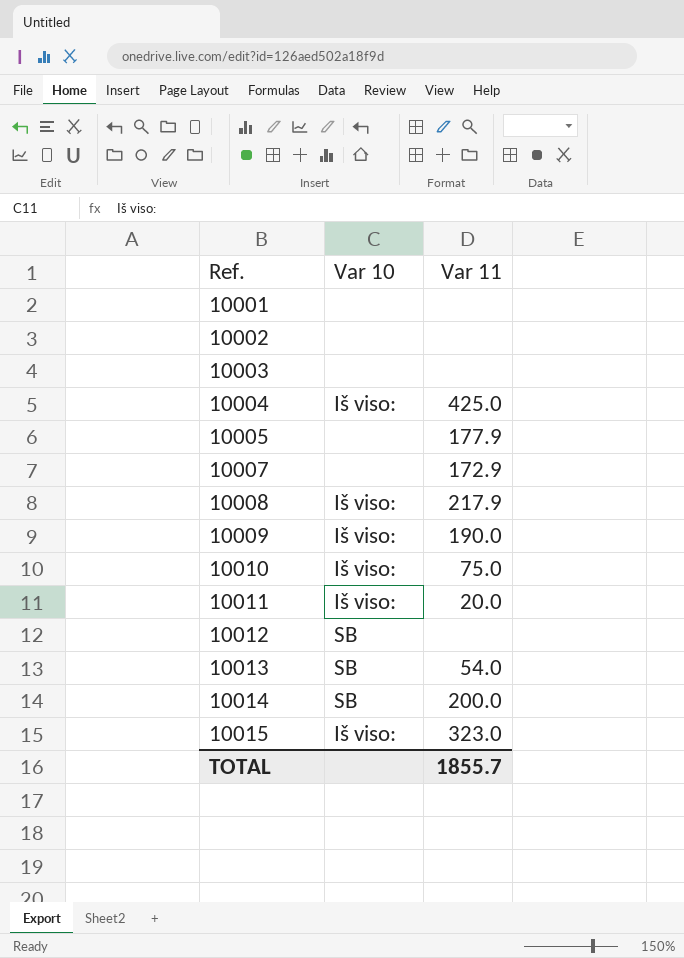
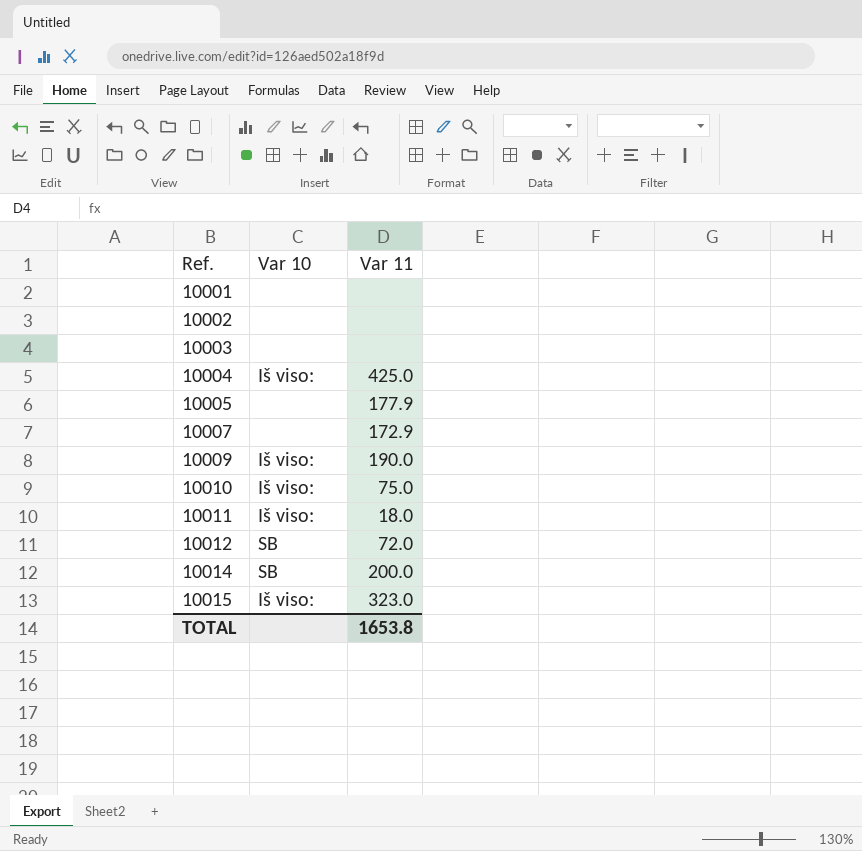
row 10008: Iš viso: | 217.9 -> none
row 10013: SB | 54.0 -> none
10011 | Var 11: 20.0 -> 18.0
10012 | Var 11: none -> 72.0
TOTAL | Var 11: 1855.7 -> 1653.8

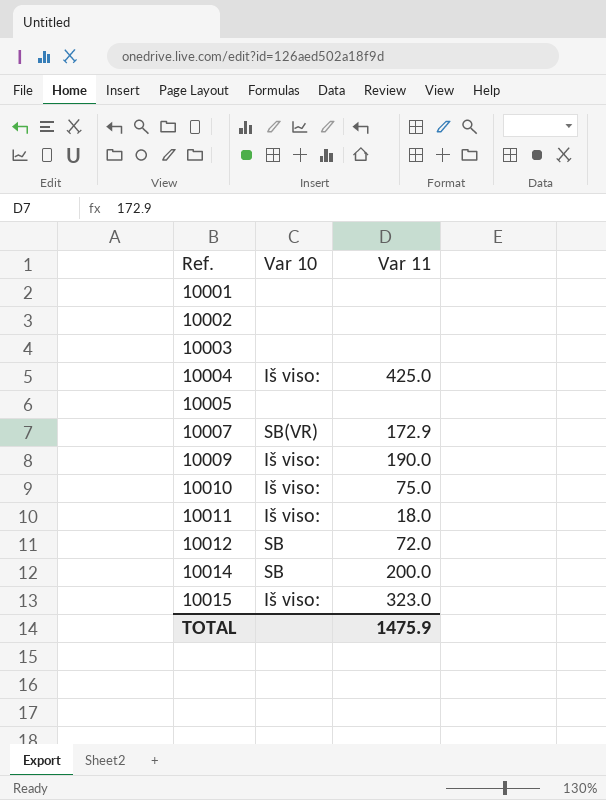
10005 | Var 11: 177.9 -> none
10007 | Var 10: none -> SB(VR)
TOTAL | Var 11: 1653.8 -> 1475.9

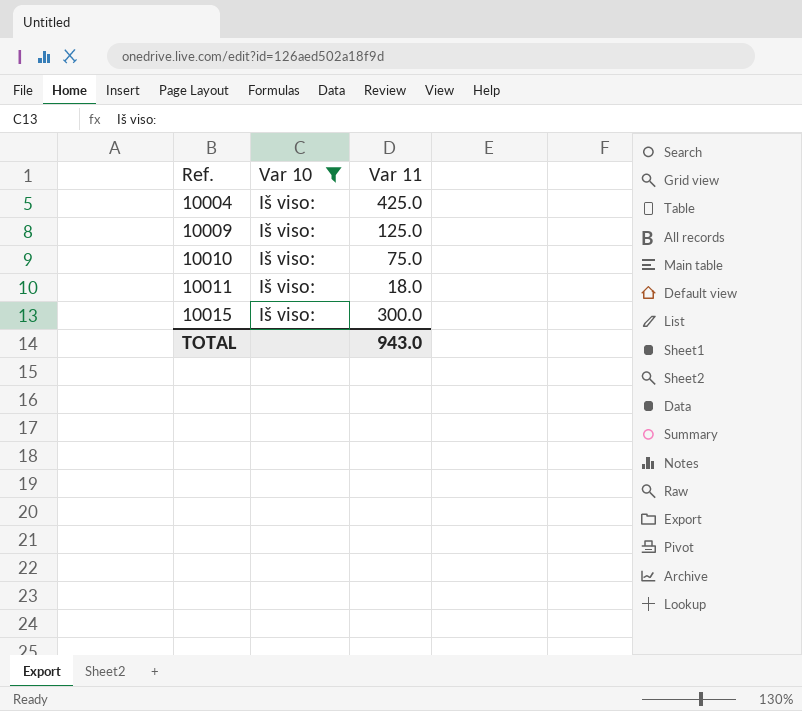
filter: none -> Var 10 = Iš viso:
10009 | Var 11: 190.0 -> 125.0
10015 | Var 11: 323.0 -> 300.0
TOTAL | Var 11: 1475.9 -> 943.0

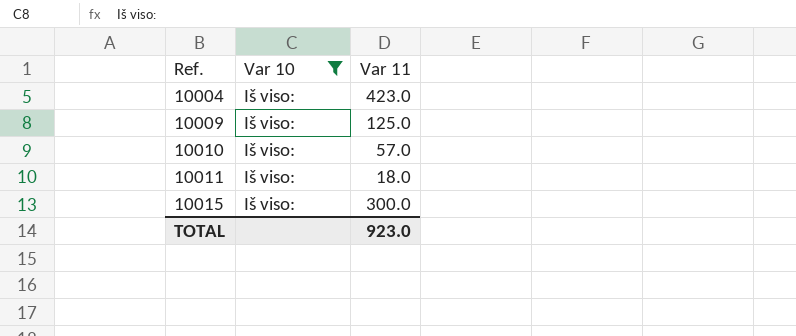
10004 | Var 11: 425.0 -> 423.0
10010 | Var 11: 75.0 -> 57.0
TOTAL | Var 11: 943.0 -> 923.0

